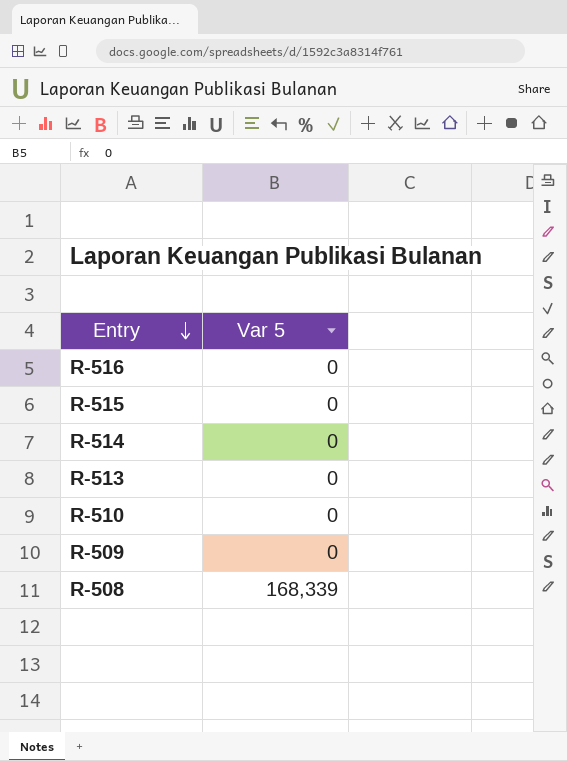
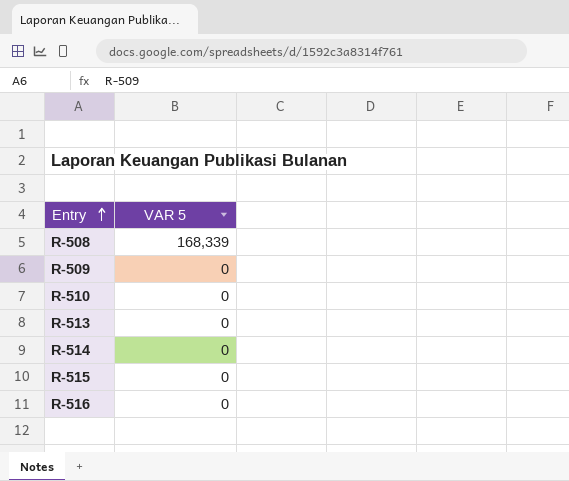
row order: Entry descending -> Entry ascending
column name: Var 5 -> VAR 5

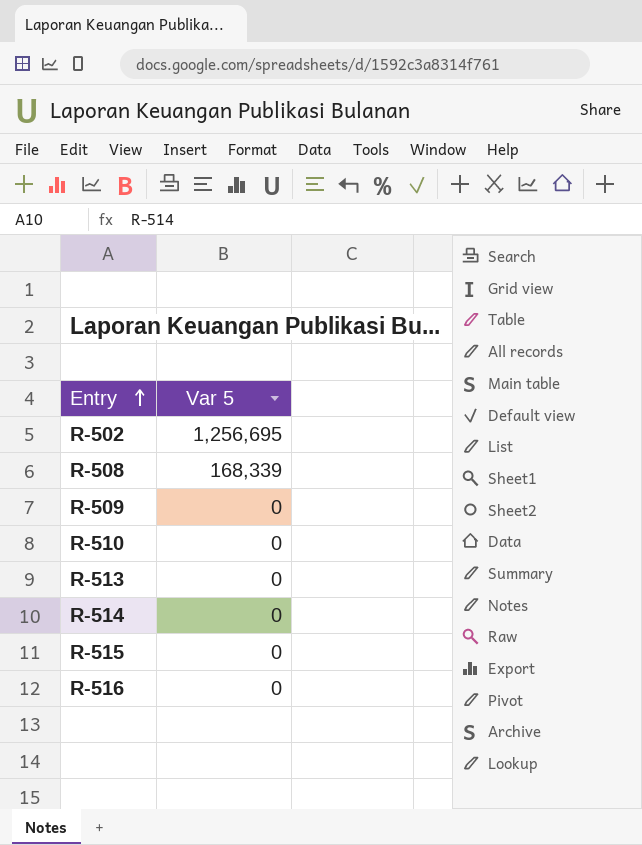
column name: VAR 5 -> Var 5
row R-502: none -> 1,256,695

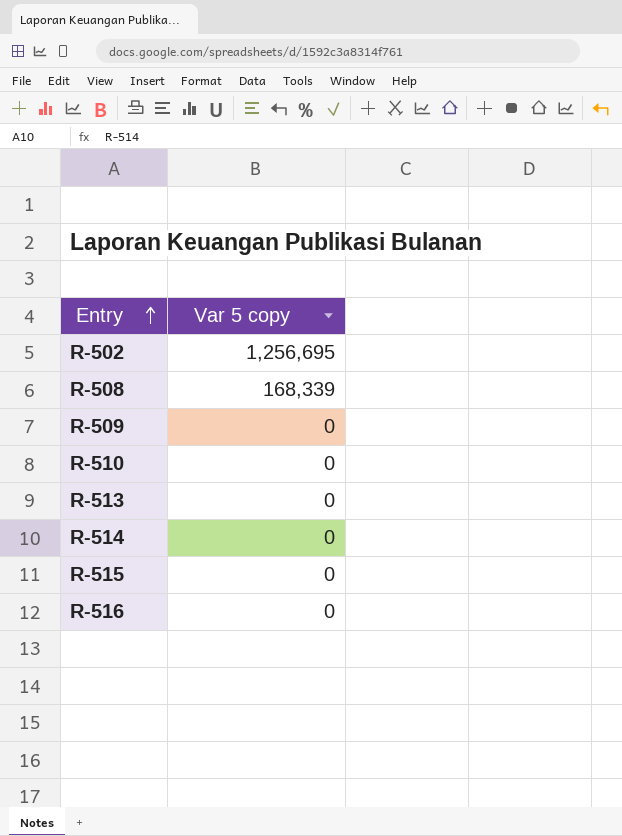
column name: Var 5 -> Var 5 copy

